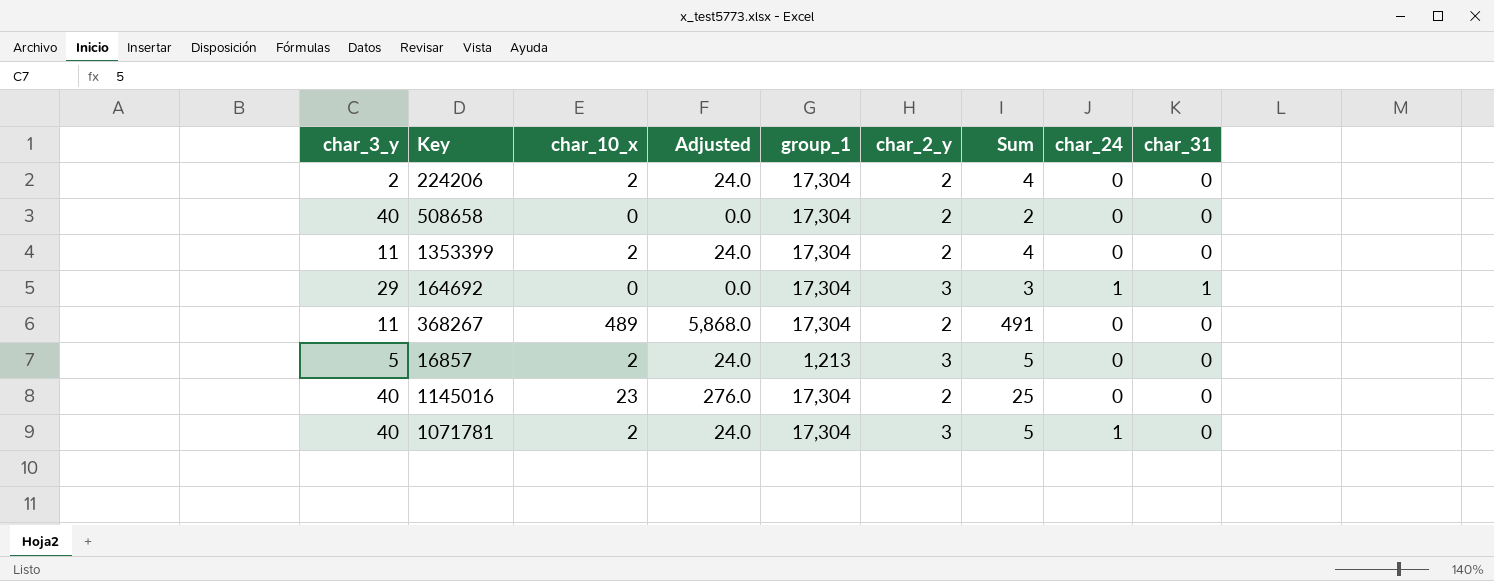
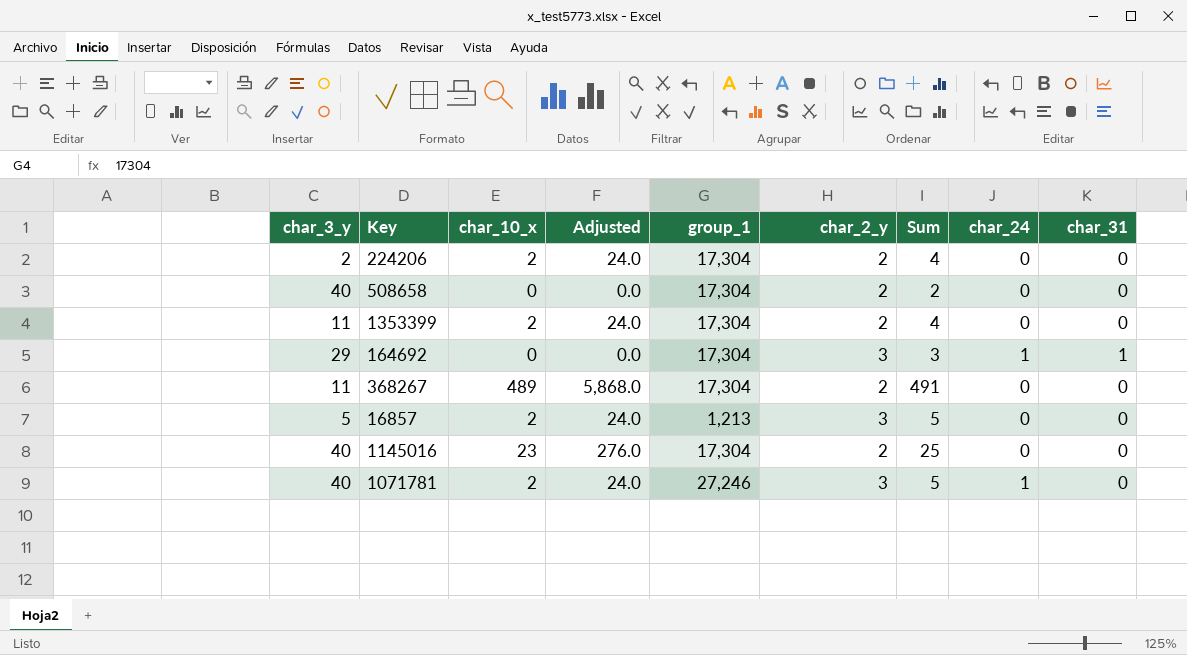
1071781 | group_1: 17,304 -> 27,246

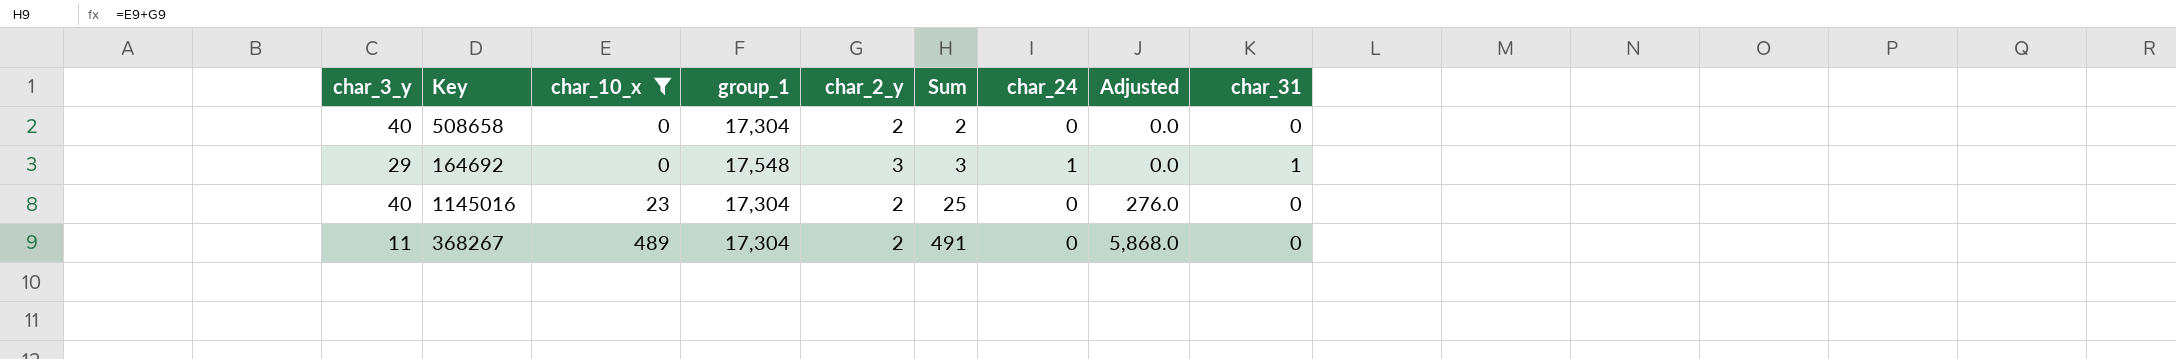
filter: none -> char_10_x != 2
row order: none -> char_10_x ascending
column Adjusted | position: 4 -> 8
164692 | group_1: 17,304 -> 17,548

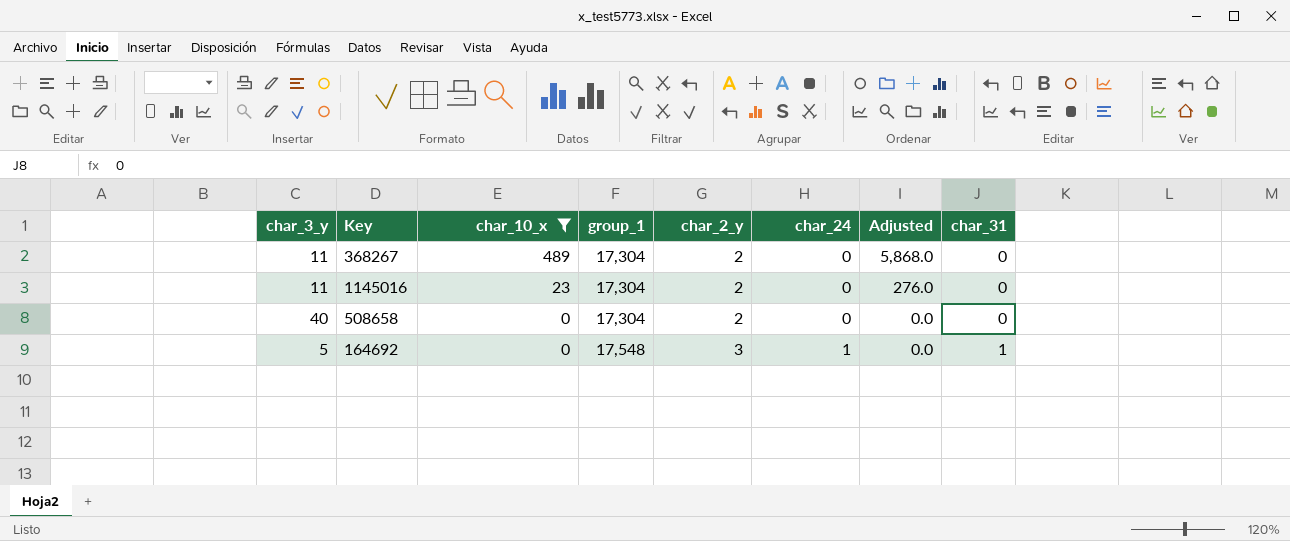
row order: char_10_x ascending -> char_10_x descending
column Sum | formula: [char_10_x] + [char_2_y] -> none
1145016 | char_3_y: 40 -> 11
164692 | char_3_y: 29 -> 5

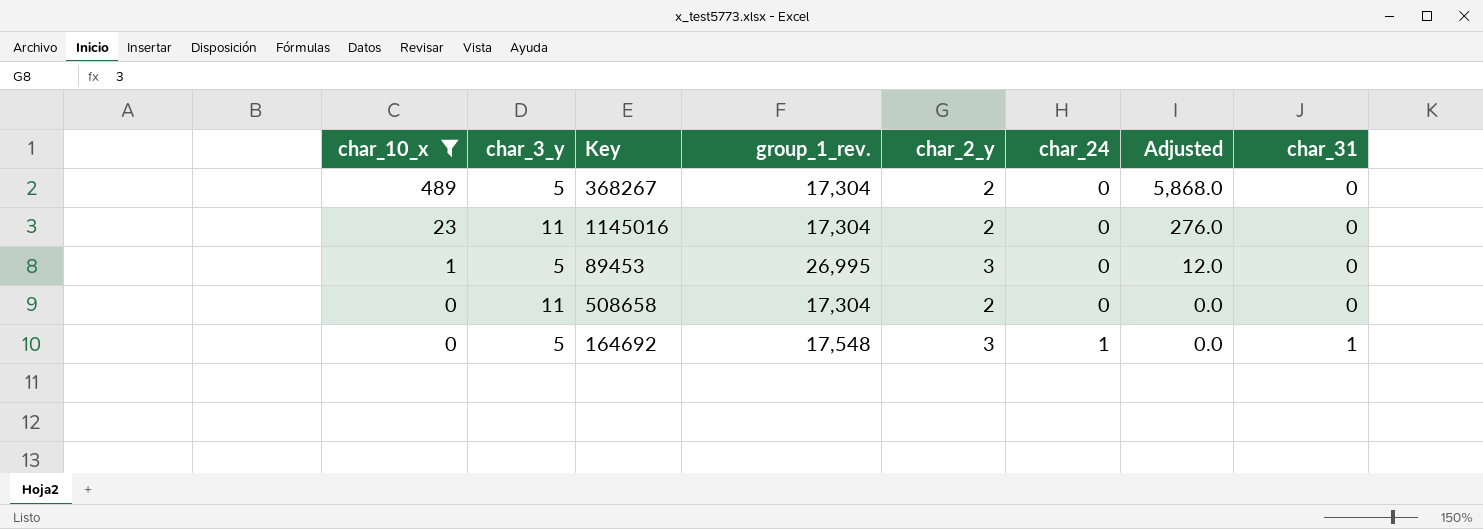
column char_10_x | position: 3 -> 1
column name: group_1 -> group_1_rev.
368267 | char_3_y: 11 -> 5
row 89453: none -> 1 | 5 | 26,995 | 3 | 0 | 12.0 | 0
508658 | char_3_y: 40 -> 11

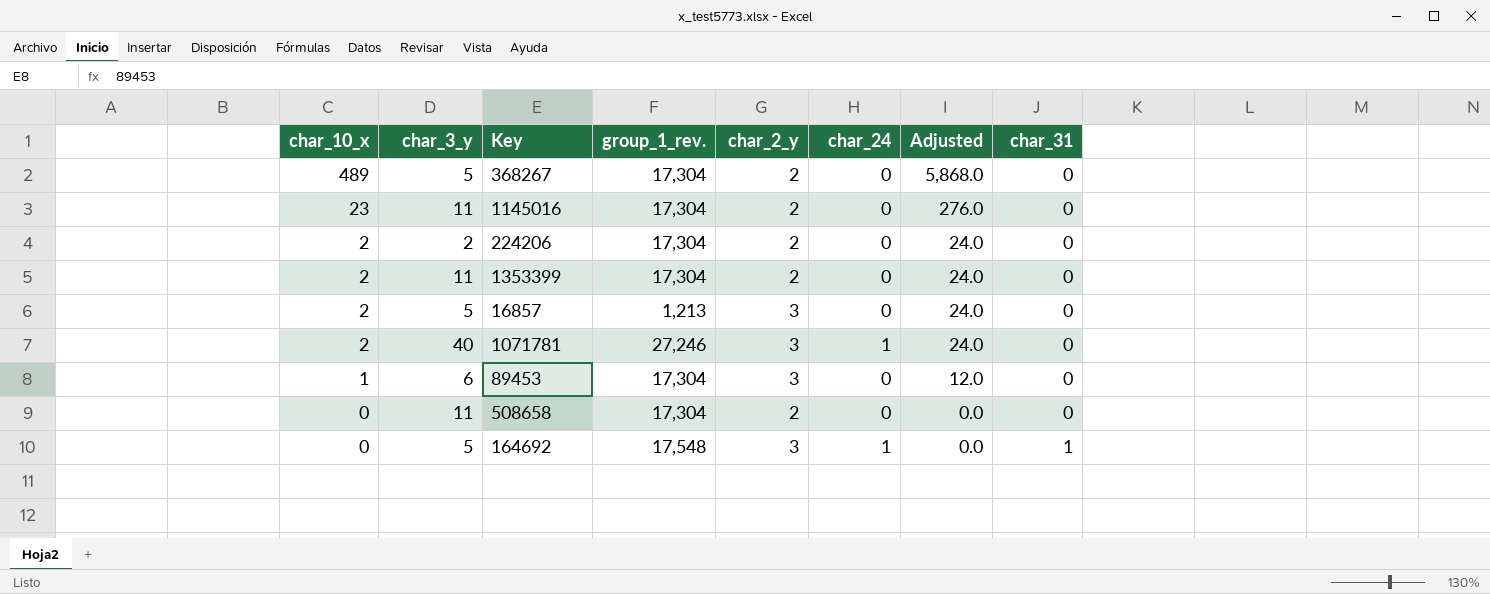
filter: char_10_x != 2 -> none
89453 | char_3_y: 5 -> 6
89453 | group_1_rev.: 26,995 -> 17,304

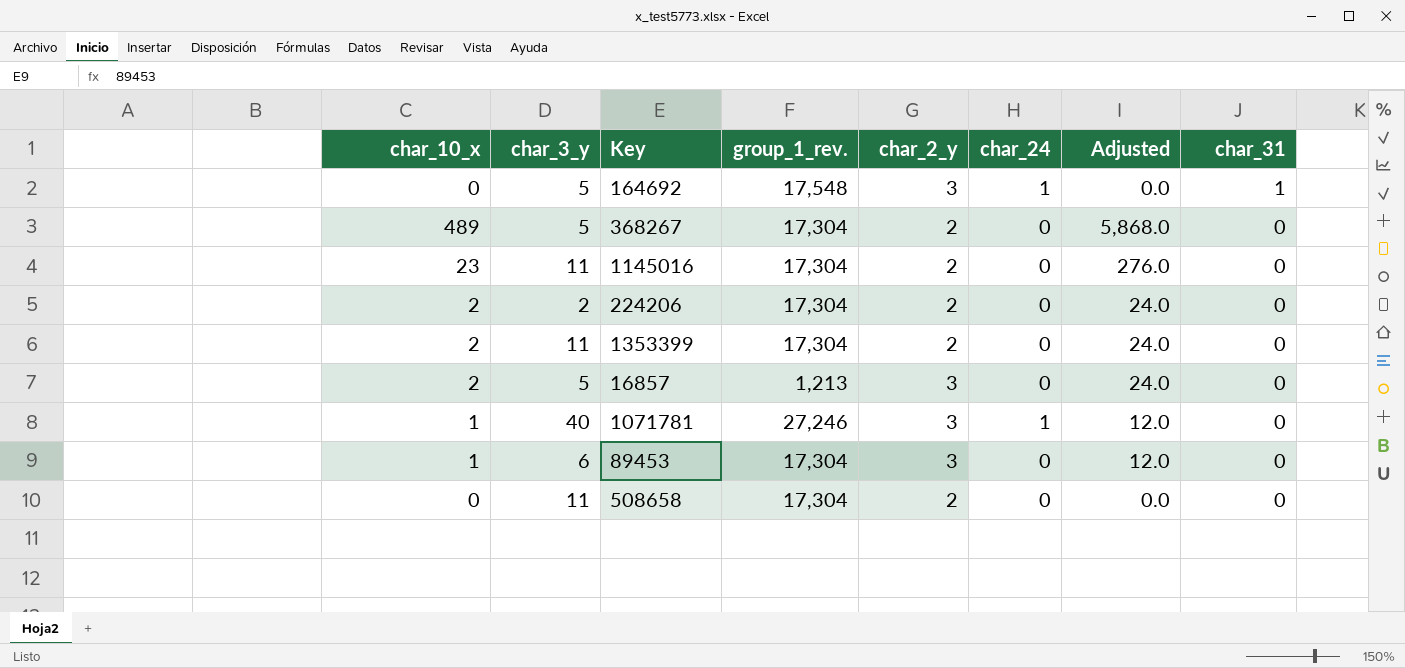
row order: char_10_x descending -> char_31 descending
1071781 | char_10_x: 2 -> 1
1071781 | Adjusted: 24.0 -> 12.0

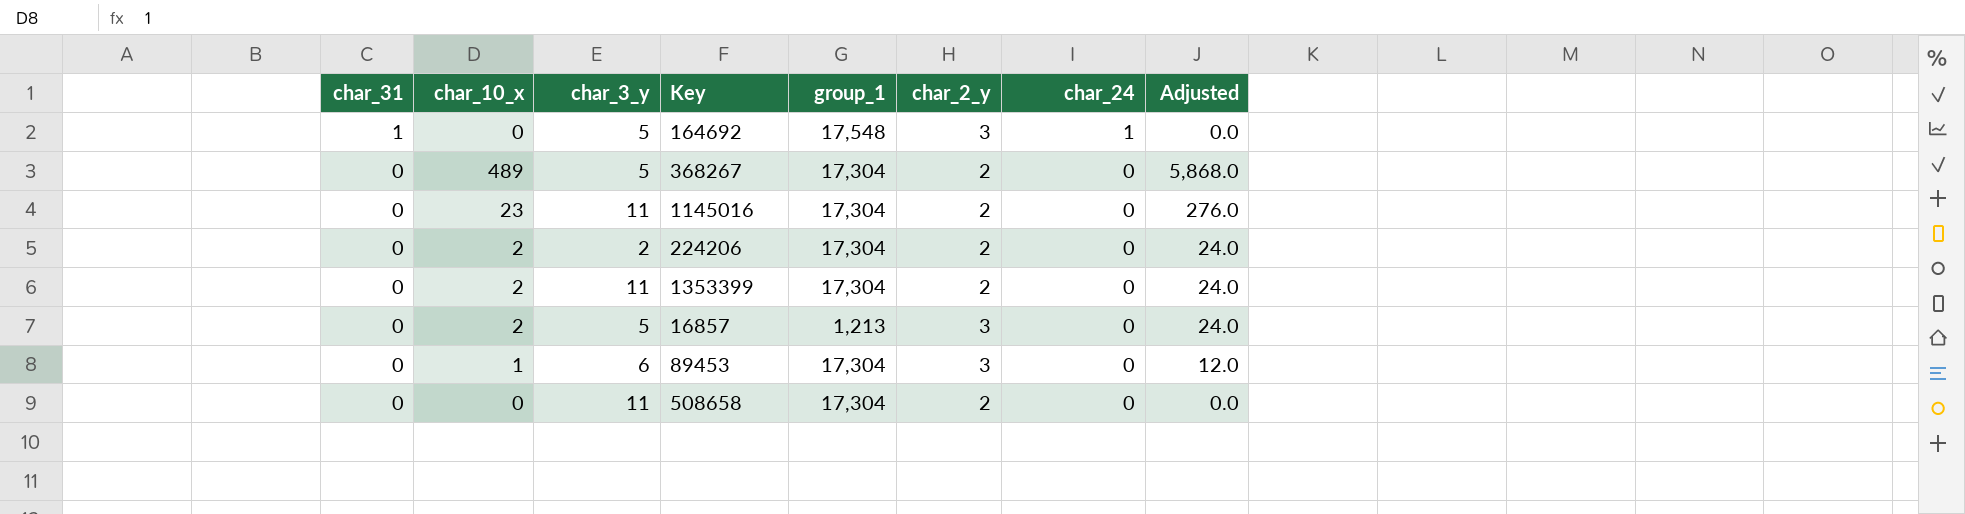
column char_31 | position: 8 -> 1
column name: group_1_rev. -> group_1
row 1071781: 1 | 40 | 27,246 | 3 | 1 | 12.0 | 0 -> none

